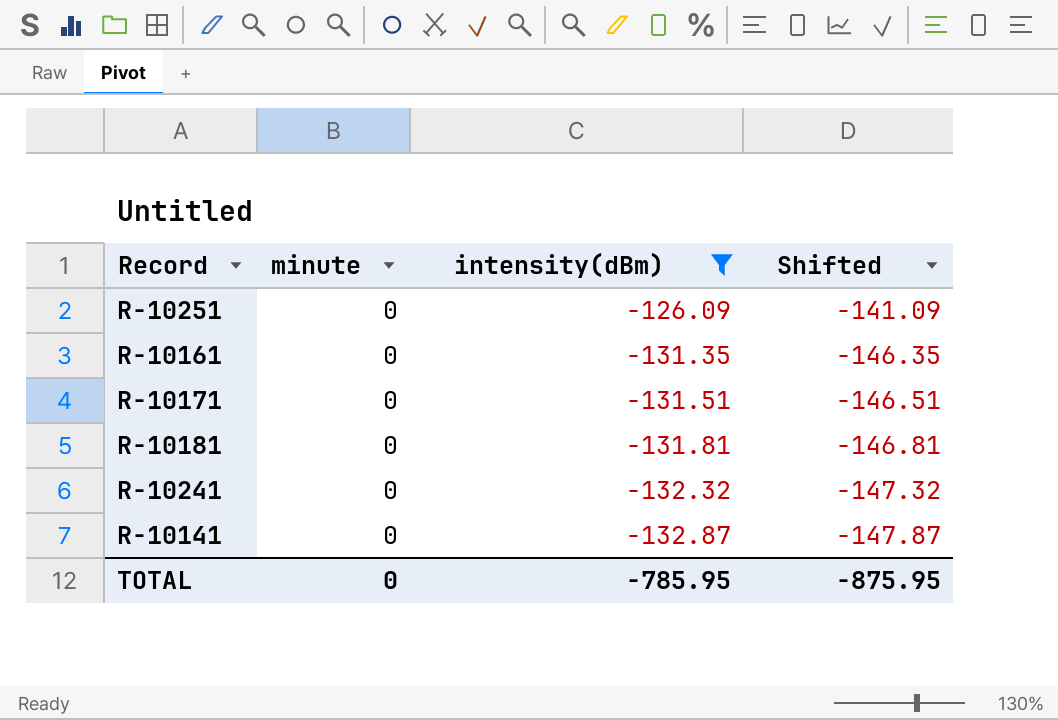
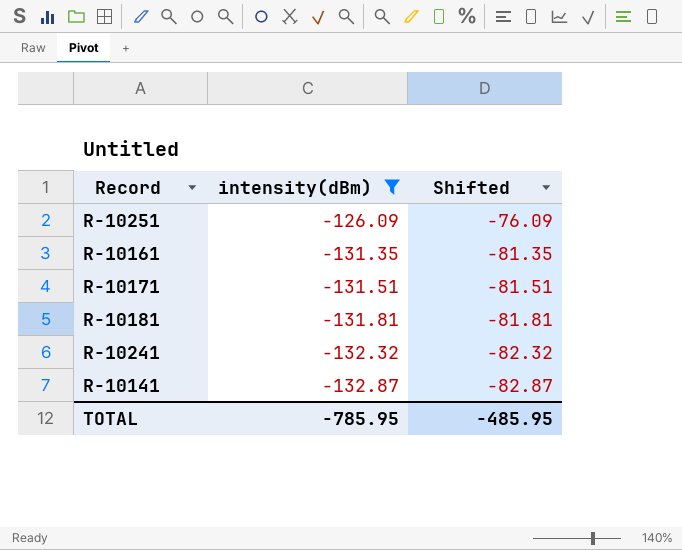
column minute | position: 2 -> none
column Shifted | formula: [intensity(dBm)] - 15 -> [intensity(dBm)] + 50
TOTAL | Shifted: -875.95 -> -485.95

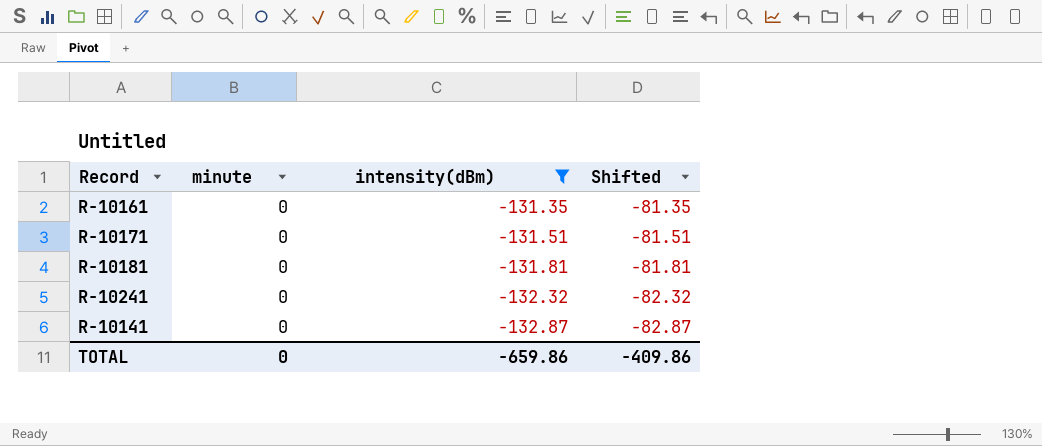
column minute | position: none -> 2
row R-10251: -126.09 | -76.09 -> none
TOTAL | intensity(dBm): -785.95 -> -659.86
TOTAL | Shifted: -485.95 -> -409.86

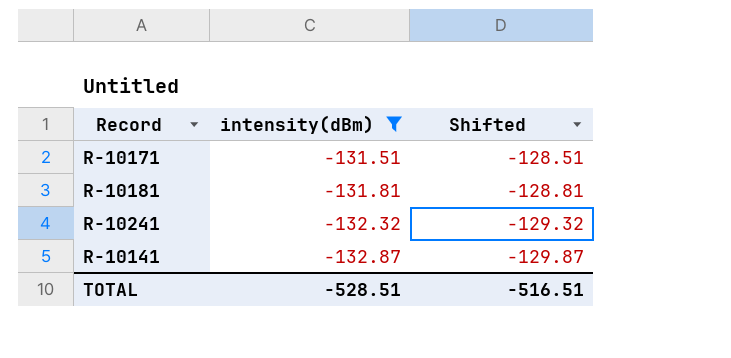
column minute | position: 2 -> none
column Shifted | formula: [intensity(dBm)] + 50 -> [intensity(dBm)] + 3
row R-10161: 0 | -131.35 | -81.35 -> none
TOTAL | intensity(dBm): -659.86 -> -528.51
TOTAL | Shifted: -409.86 -> -516.51

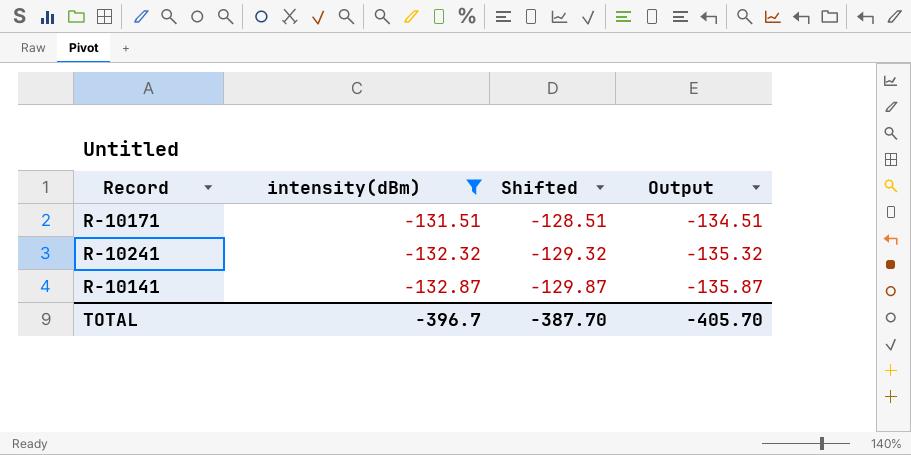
column Output | formula: none -> [intensity(dBm)] - 3
row R-10181: -131.81 | -128.81 -> none
TOTAL | intensity(dBm): -528.51 -> -396.7
TOTAL | Shifted: -516.51 -> -387.70

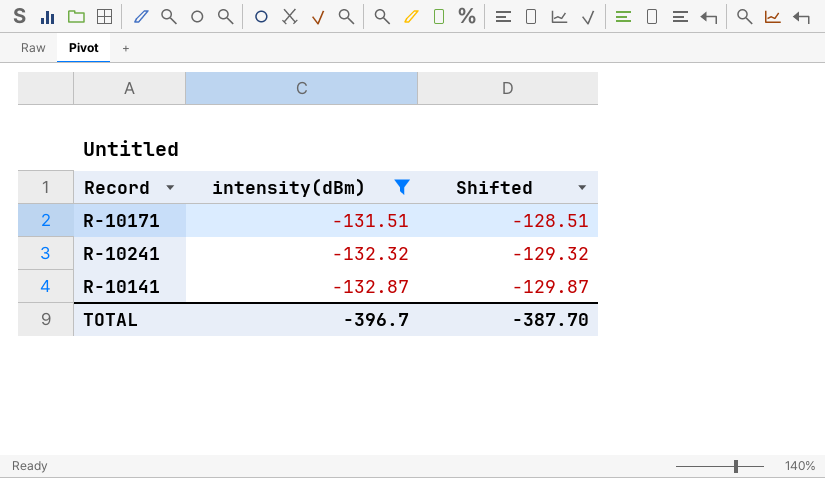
column Output | formula: [intensity(dBm)] - 3 -> none

